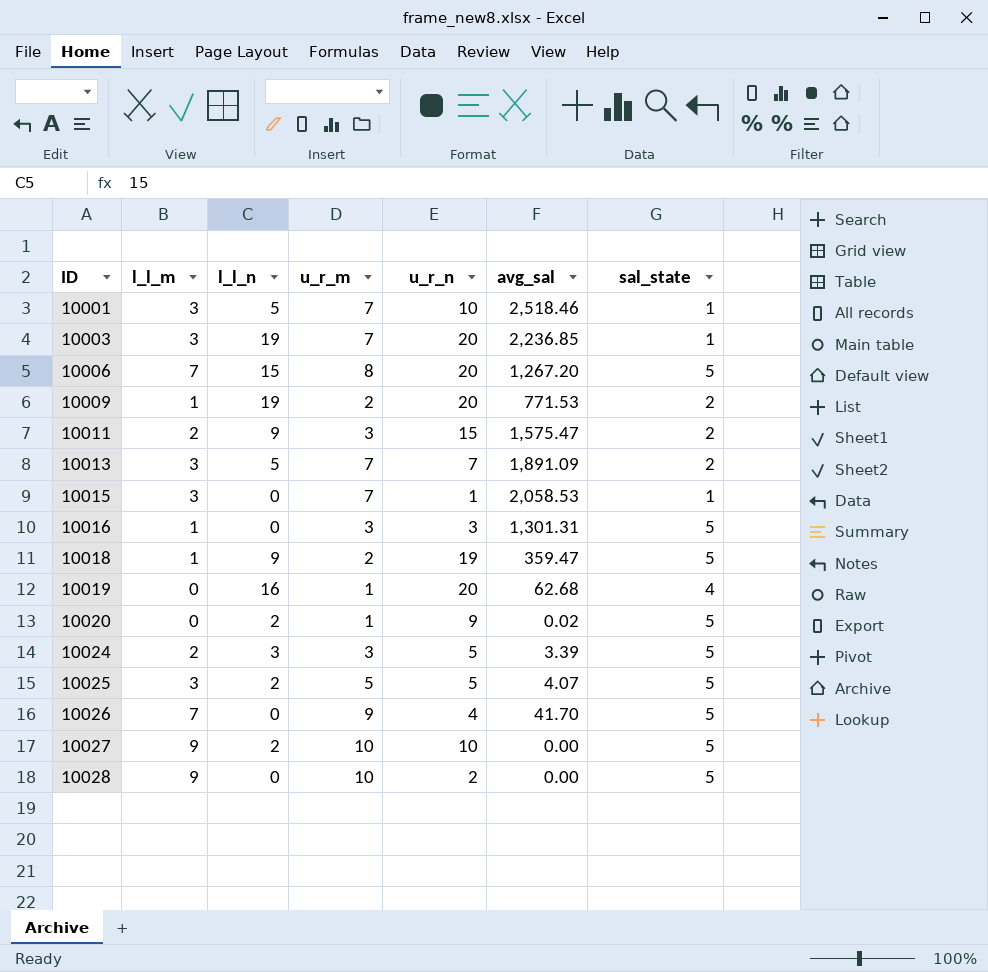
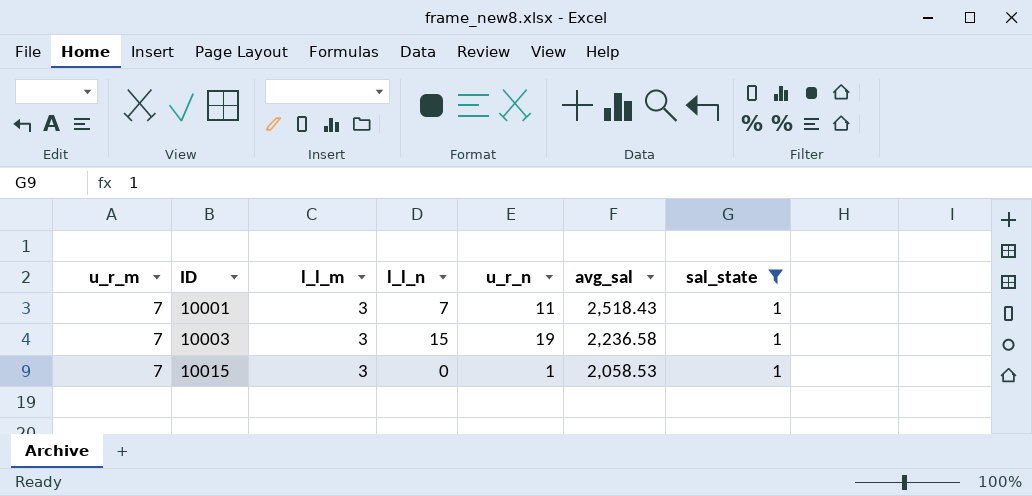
filter: none -> sal_state = 1
column u_r_m | position: 4 -> 1
10001 | l_l_n: 5 -> 7
10001 | u_r_n: 10 -> 11
10001 | avg_sal: 2,518.46 -> 2,518.43
10003 | l_l_n: 19 -> 15
10003 | u_r_n: 20 -> 19
10003 | avg_sal: 2,236.85 -> 2,236.58

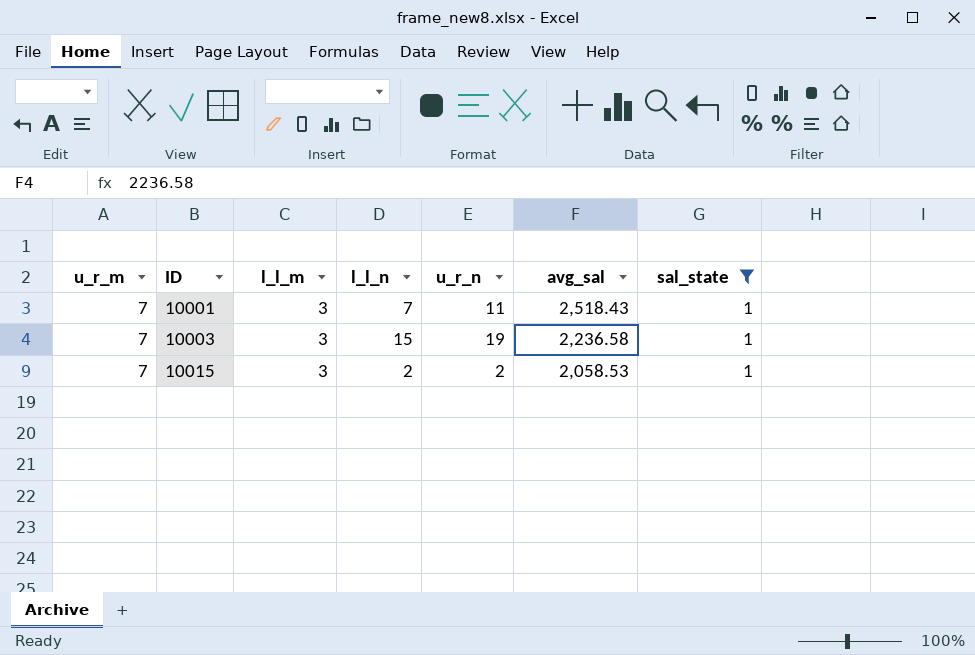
10015 | l_l_n: 0 -> 2
10015 | u_r_n: 1 -> 2

